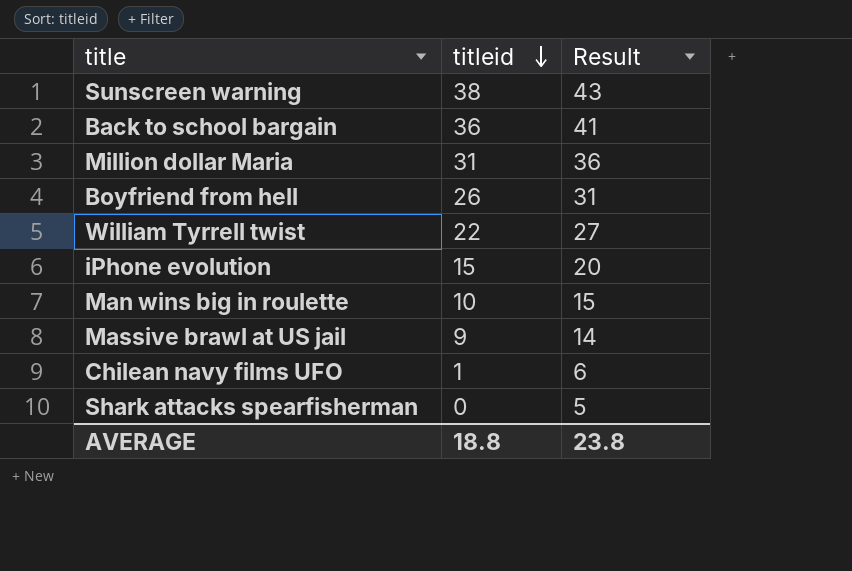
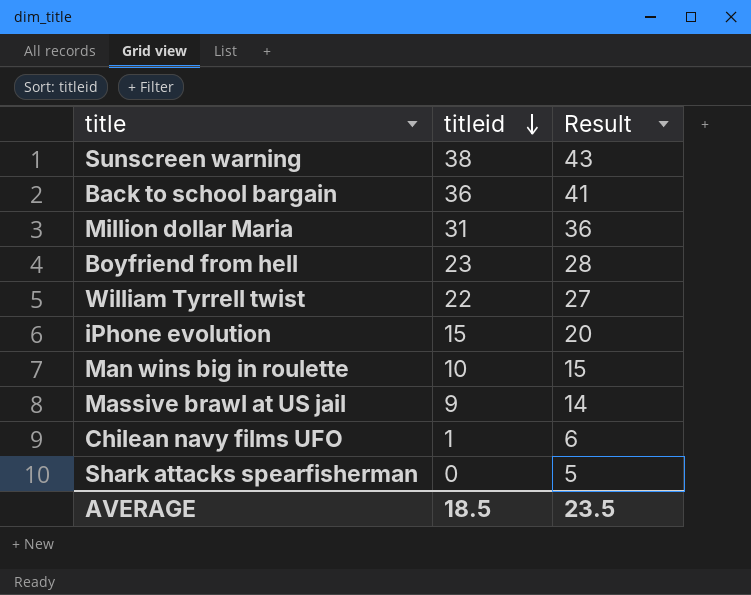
Boyfriend from hell | titleid: 26 -> 23
Boyfriend from hell | Result: 31 -> 28
AVERAGE | titleid: 18.8 -> 18.5
AVERAGE | Result: 23.8 -> 23.5

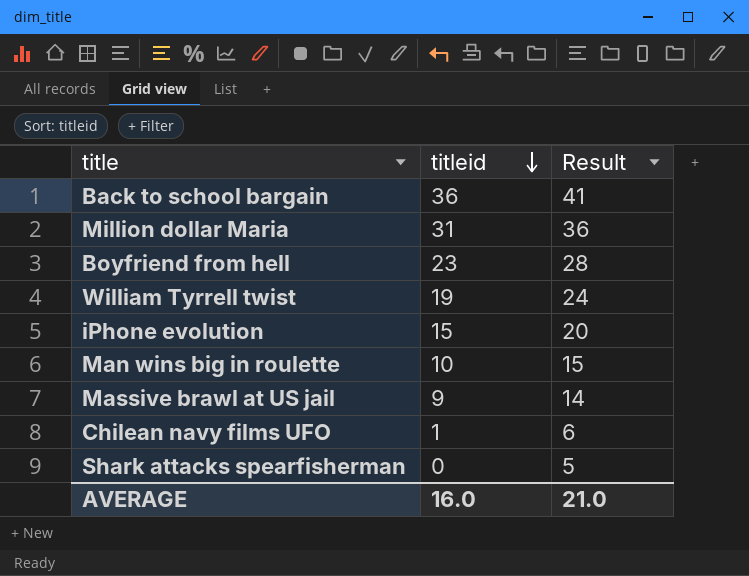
row Sunscreen warning: 38 | 43 -> none
William Tyrrell twist | titleid: 22 -> 19
William Tyrrell twist | Result: 27 -> 24
AVERAGE | titleid: 18.5 -> 16.0
AVERAGE | Result: 23.5 -> 21.0

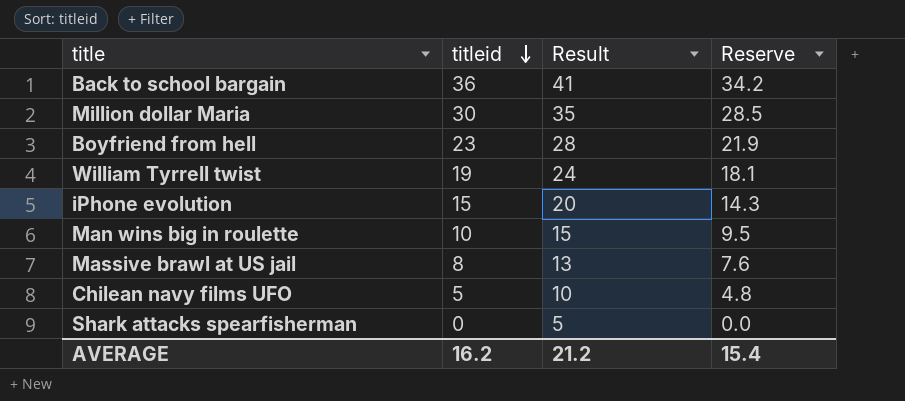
column Reserve | formula: none -> [titleid] * 0.95
Million dollar Maria | titleid: 31 -> 30
Million dollar Maria | Result: 36 -> 35
Massive brawl at US jail | titleid: 9 -> 8
Massive brawl at US jail | Result: 14 -> 13
Chilean navy films UFO | titleid: 1 -> 5
Chilean navy films UFO | Result: 6 -> 10
AVERAGE | titleid: 16.0 -> 16.2
AVERAGE | Result: 21.0 -> 21.2

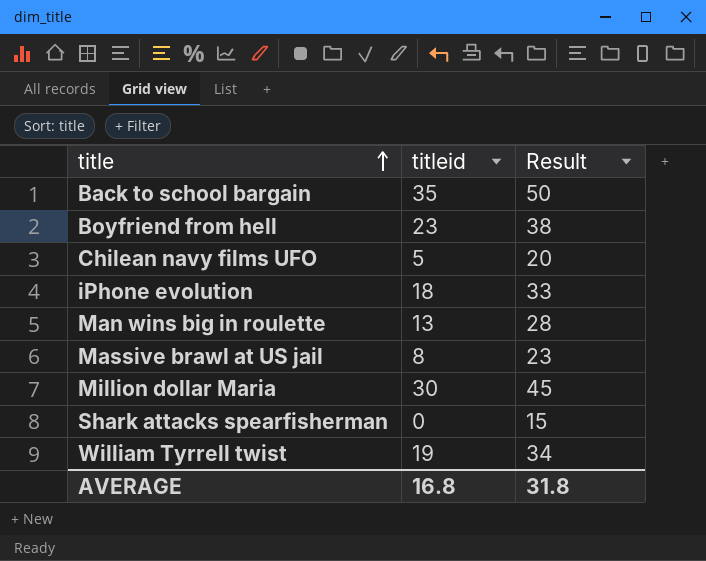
row order: titleid descending -> title ascending
column Reserve | formula: [titleid] * 0.95 -> none
column Result | formula: [titleid] + 5 -> [titleid] + 15
Back to school bargain | titleid: 36 -> 35
iPhone evolution | titleid: 15 -> 18
Man wins big in roulette | titleid: 10 -> 13
AVERAGE | titleid: 16.2 -> 16.8
AVERAGE | Result: 21.2 -> 31.8

